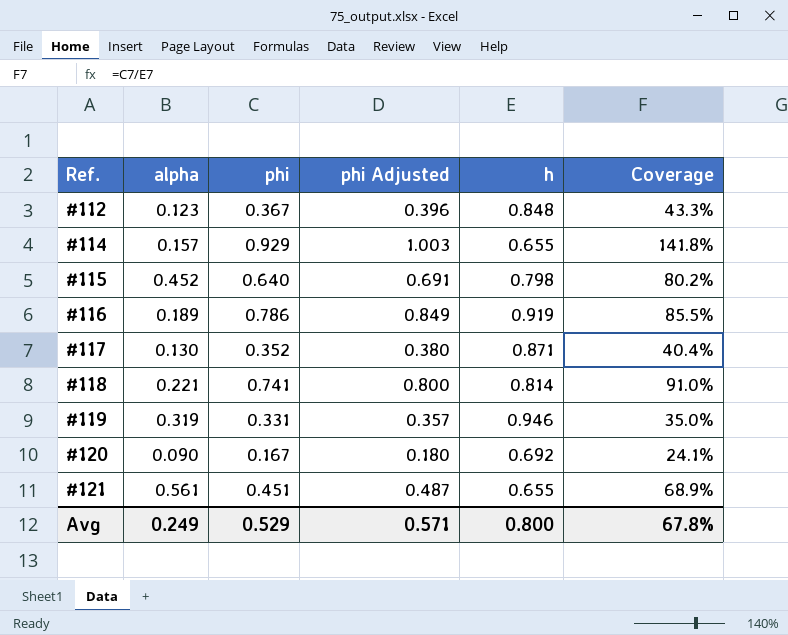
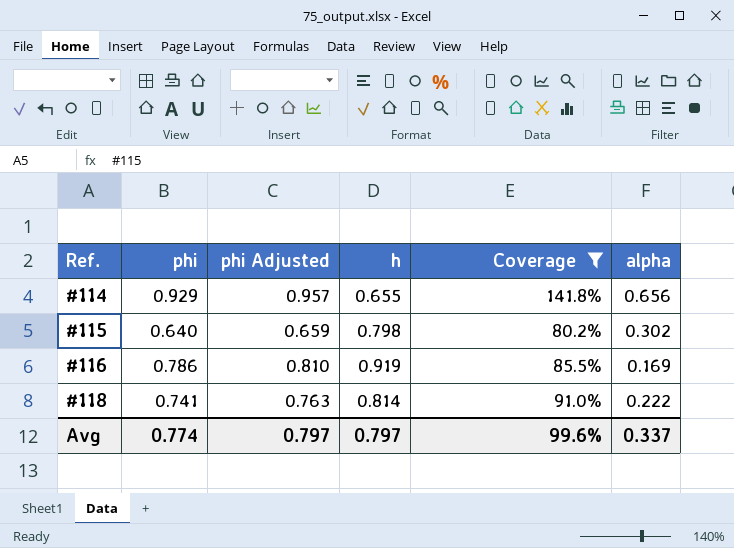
filter: none -> Coverage >= 80.2%
column phi Adjusted | formula: [phi] * 1.08 -> [phi] * 1.03
column alpha | position: 2 -> 6
#114 | alpha: 0.157 -> 0.656
#115 | alpha: 0.452 -> 0.302
#116 | alpha: 0.189 -> 0.169
#118 | alpha: 0.221 -> 0.222
Avg | phi: 0.529 -> 0.774
Avg | phi Adjusted: 0.571 -> 0.797
Avg | h: 0.800 -> 0.797
Avg | Coverage: 67.8% -> 99.6%
Avg | alpha: 0.249 -> 0.337

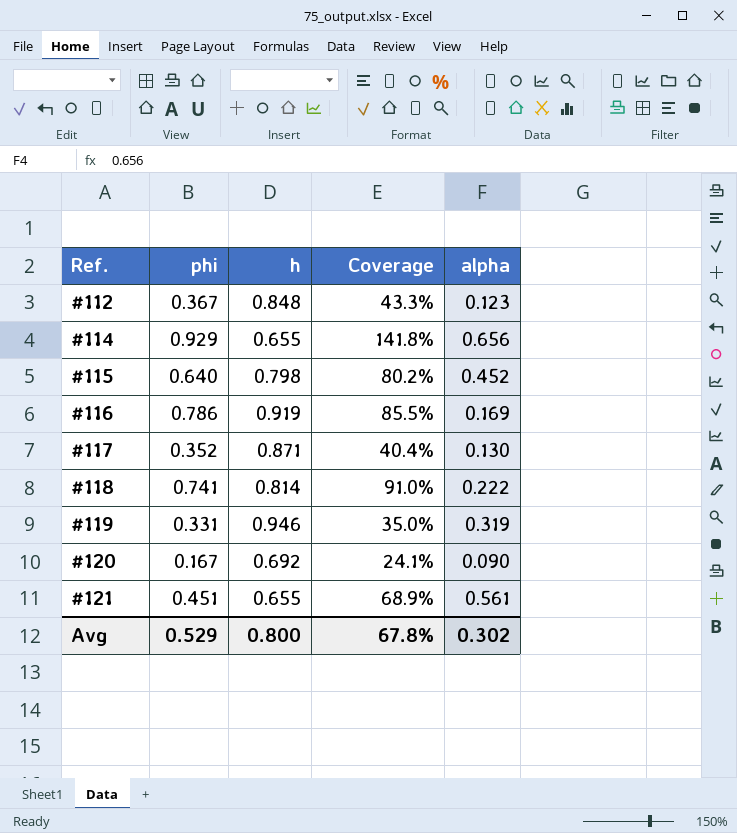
filter: Coverage >= 80.2% -> none
column phi Adjusted | formula: [phi] * 1.03 -> none
#115 | alpha: 0.302 -> 0.452
Avg | phi: 0.774 -> 0.529
Avg | h: 0.797 -> 0.800
Avg | Coverage: 99.6% -> 67.8%
Avg | alpha: 0.337 -> 0.302

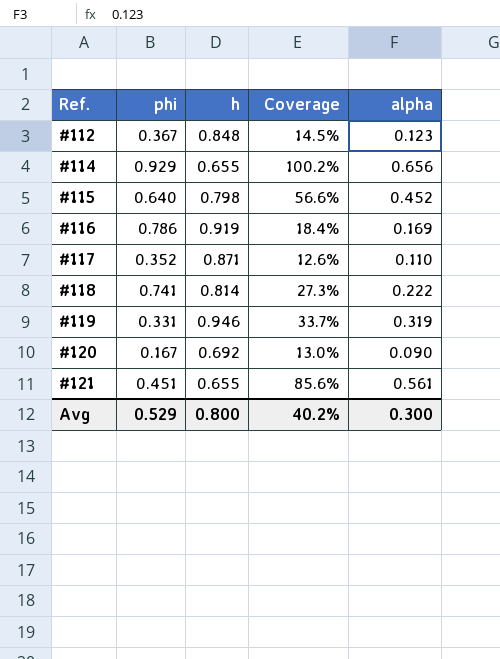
column Coverage | formula: [phi] / [h] -> [alpha] / [h]
#117 | alpha: 0.130 -> 0.110
Avg | Coverage: 67.8% -> 40.2%
Avg | alpha: 0.302 -> 0.300

